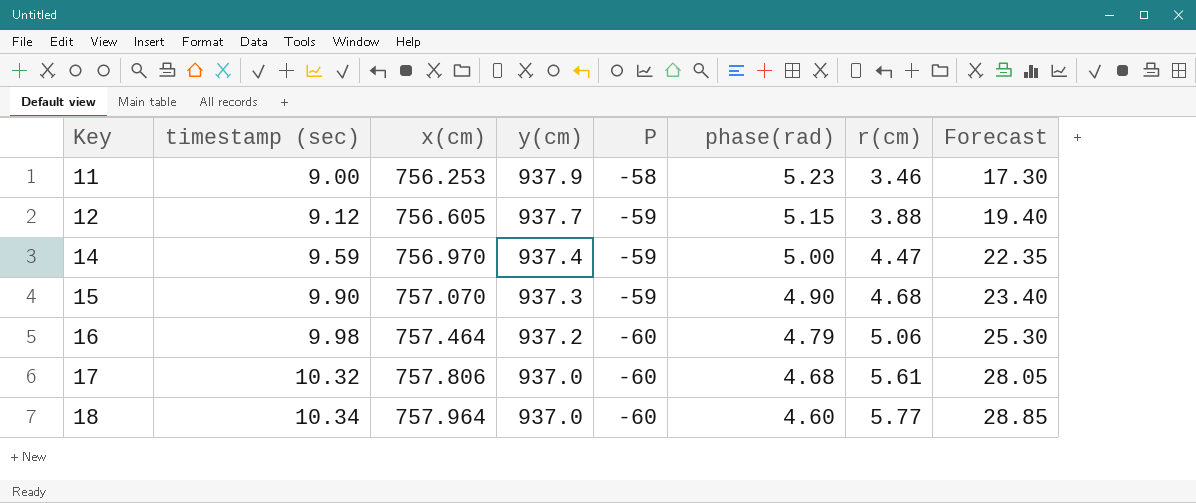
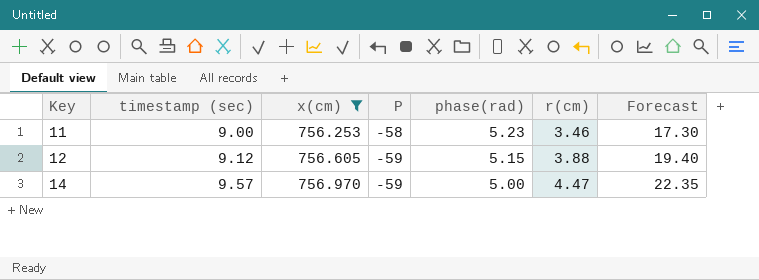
filter: none -> x(cm) <= 756.970
column y(cm) | position: 4 -> none
14 | timestamp (sec): 9.59 -> 9.57

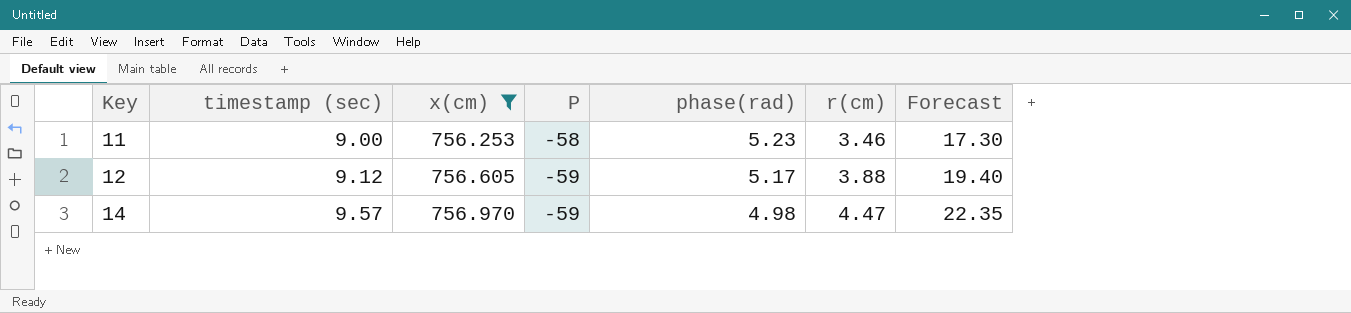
12 | phase(rad): 5.15 -> 5.17
14 | phase(rad): 5.00 -> 4.98

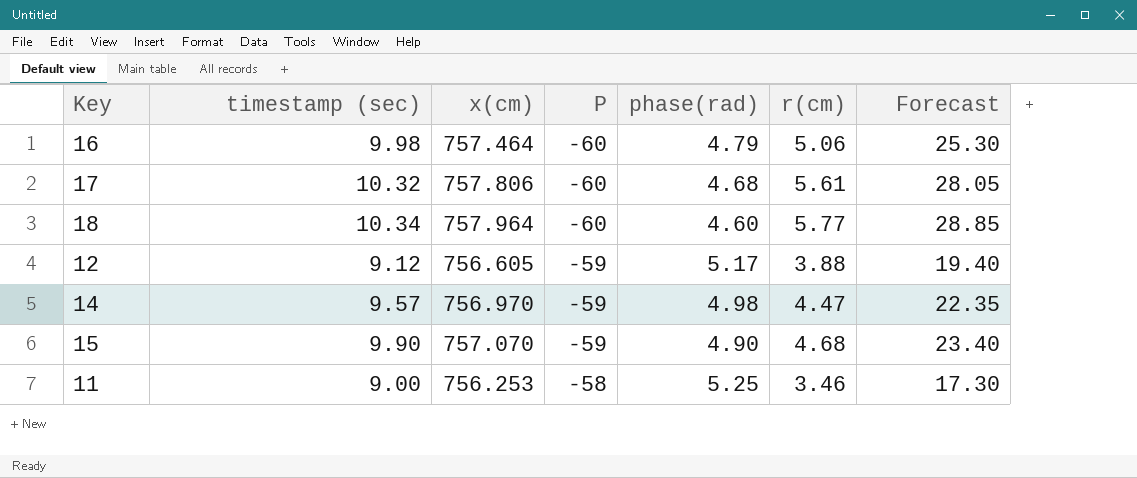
filter: x(cm) <= 756.970 -> none
row order: Key ascending -> P ascending
11 | phase(rad): 5.23 -> 5.25

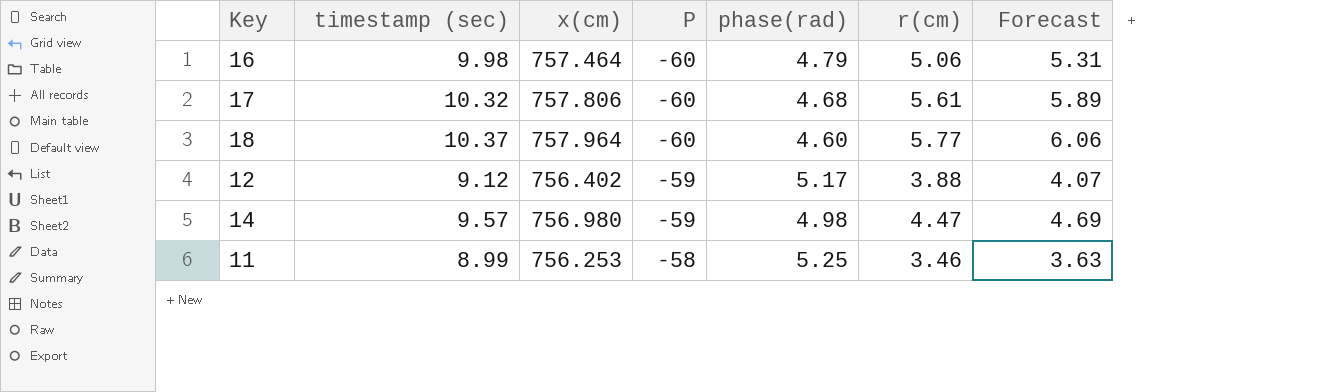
column Forecast | formula: [r(cm)] * 5 -> [r(cm)] * 1.05
row 15: 9.90 | 757.070 | -59 | 4.90 | 4.68 | 23.40 -> none
18 | timestamp (sec): 10.34 -> 10.37
12 | x(cm): 756.605 -> 756.402
14 | x(cm): 756.970 -> 756.980
11 | timestamp (sec): 9.00 -> 8.99

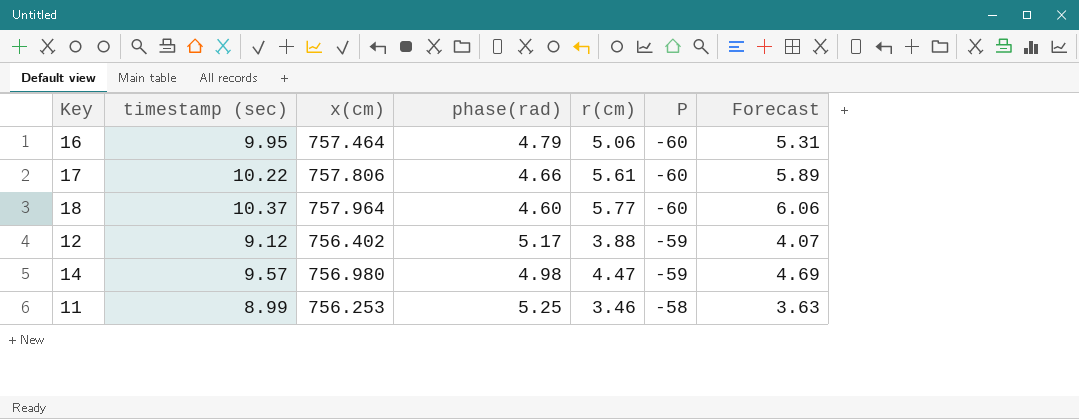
column P | position: 4 -> 6
16 | timestamp (sec): 9.98 -> 9.95
17 | timestamp (sec): 10.32 -> 10.22
17 | phase(rad): 4.68 -> 4.66

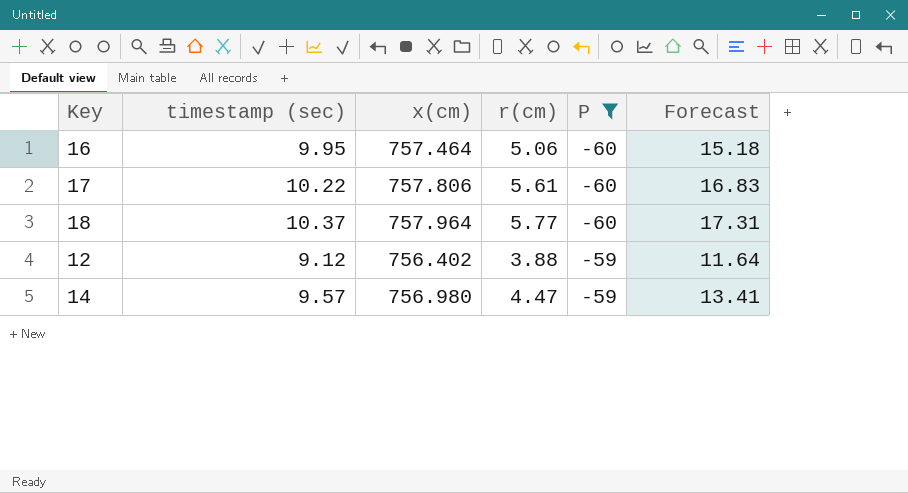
filter: none -> P != -58
column phase(rad) | position: 4 -> none
column Forecast | formula: [r(cm)] * 1.05 -> [r(cm)] * 3

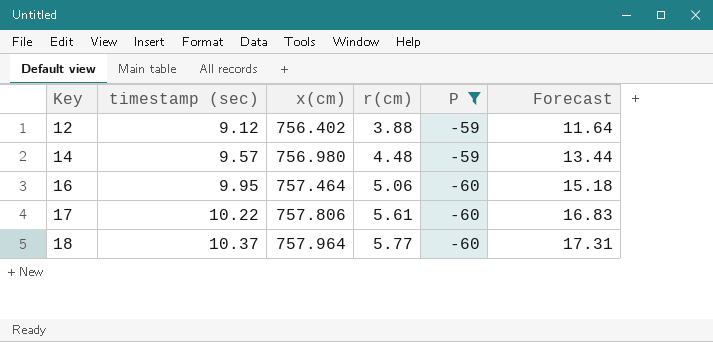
row order: P ascending -> Key ascending
14 | r(cm): 4.47 -> 4.48
14 | Forecast: 13.41 -> 13.44

